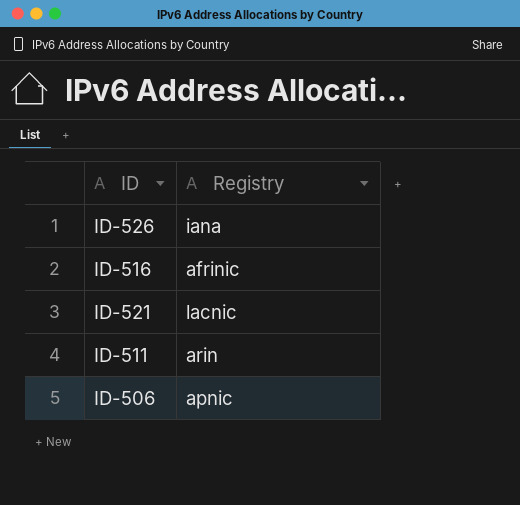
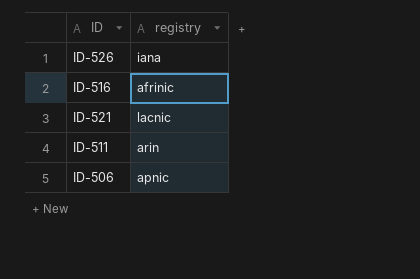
column name: Registry -> registry

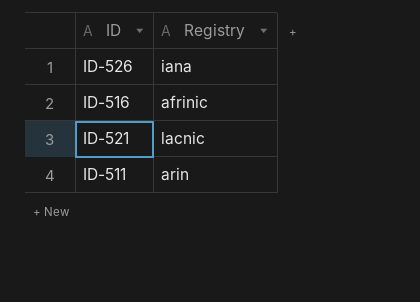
column name: registry -> Registry
row ID-506: apnic -> none

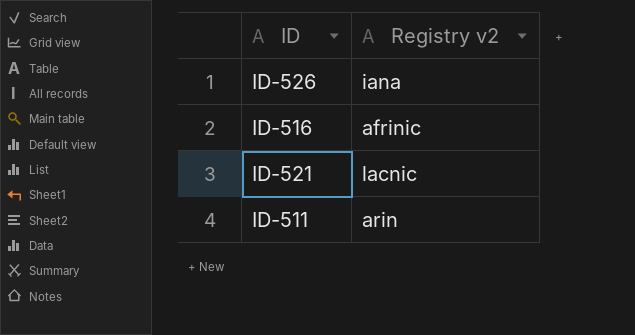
column name: Registry -> Registry v2

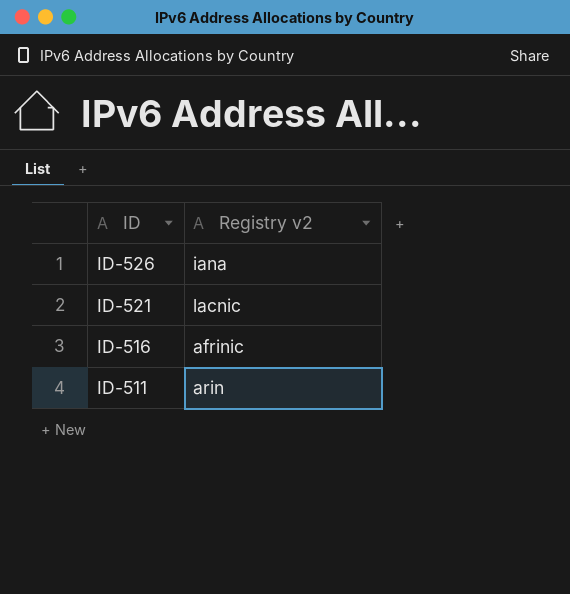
row order: none -> ID descending

